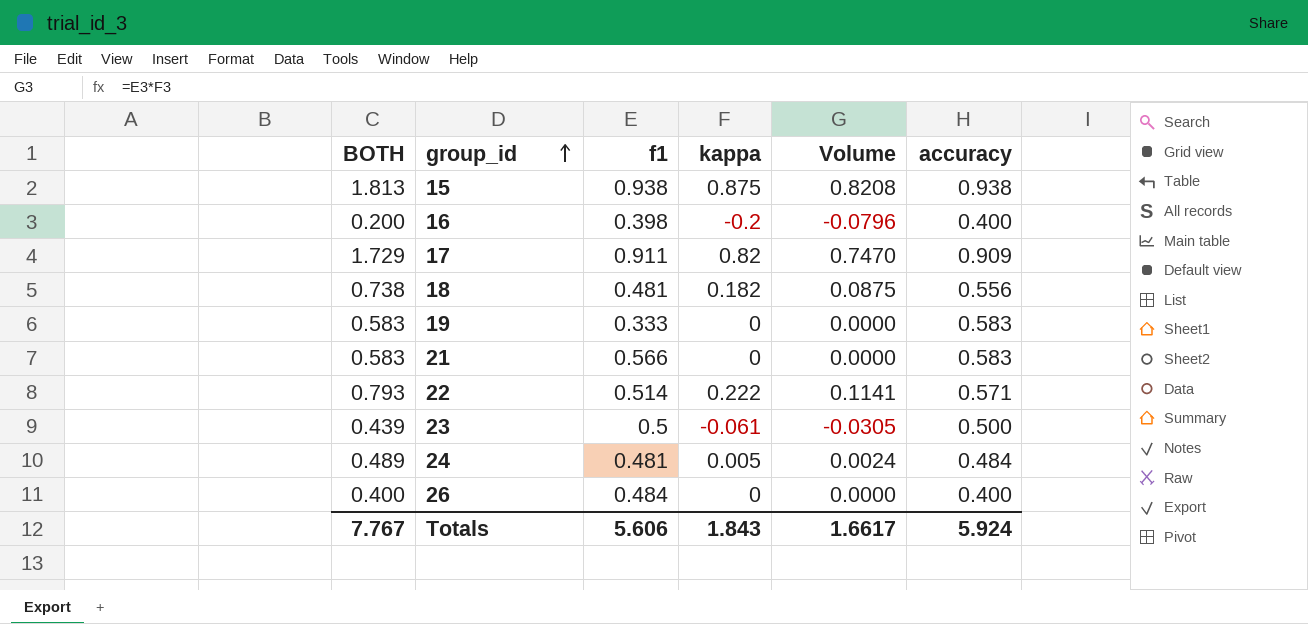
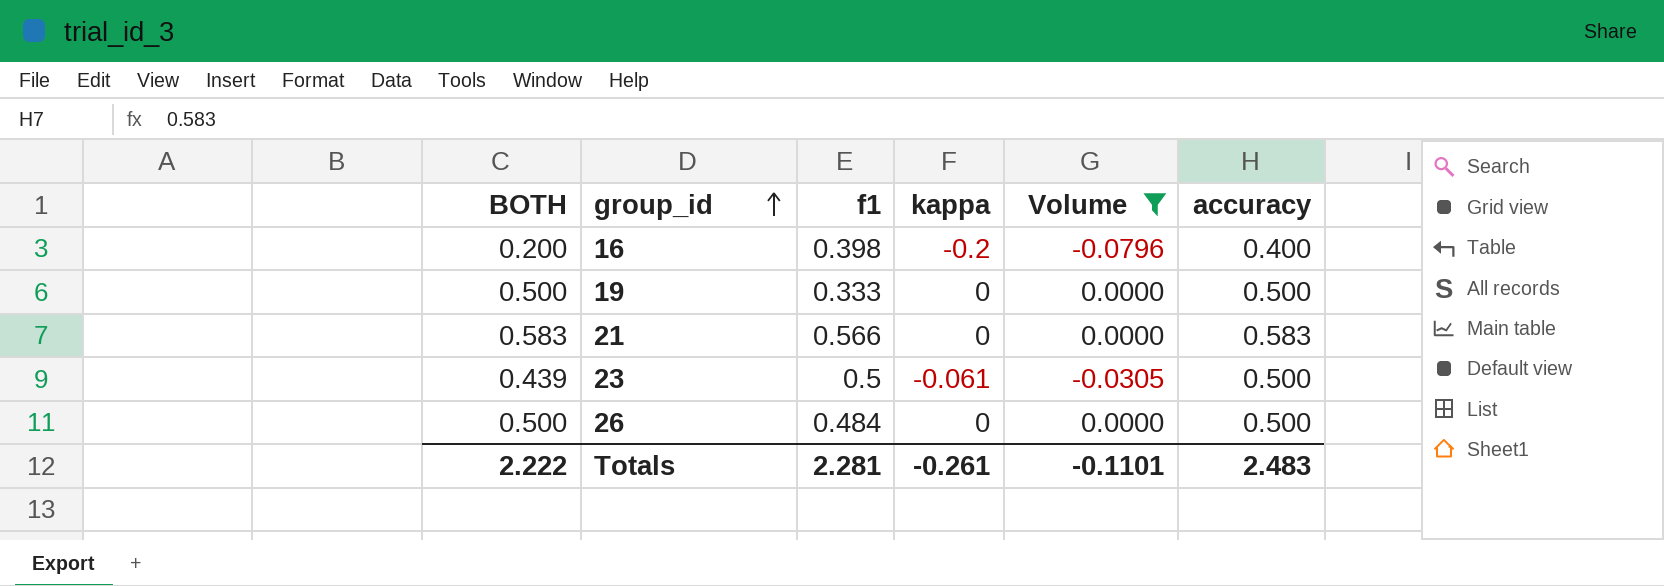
filter: none -> Volume <= 0.0000
19 | BOTH: 0.583 -> 0.500
19 | accuracy: 0.583 -> 0.500
26 | BOTH: 0.400 -> 0.500
26 | accuracy: 0.400 -> 0.500
Totals | BOTH: 7.767 -> 2.222
Totals | f1: 5.606 -> 2.281
Totals | kappa: 1.843 -> -0.261
Totals | Volume: 1.6617 -> -0.1101
Totals | accuracy: 5.924 -> 2.483

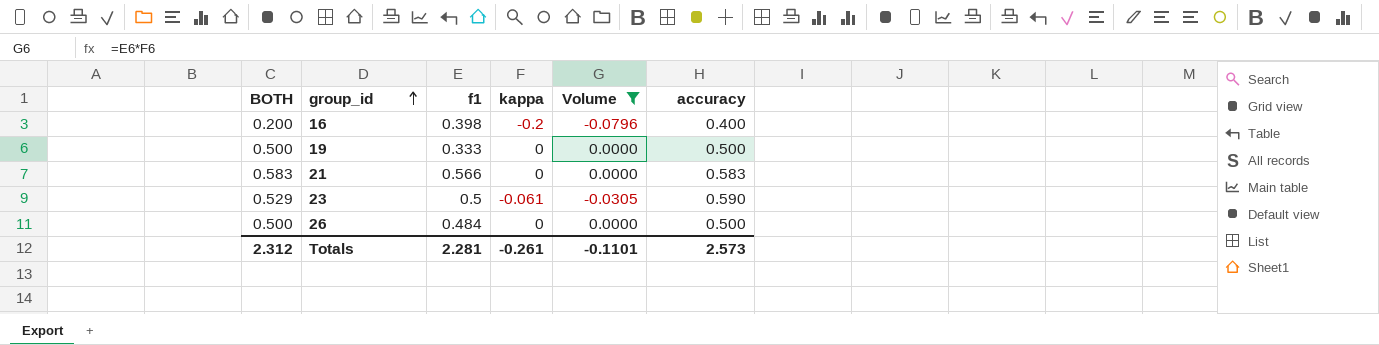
23 | BOTH: 0.439 -> 0.529
23 | accuracy: 0.500 -> 0.590
Totals | BOTH: 2.222 -> 2.312
Totals | accuracy: 2.483 -> 2.573

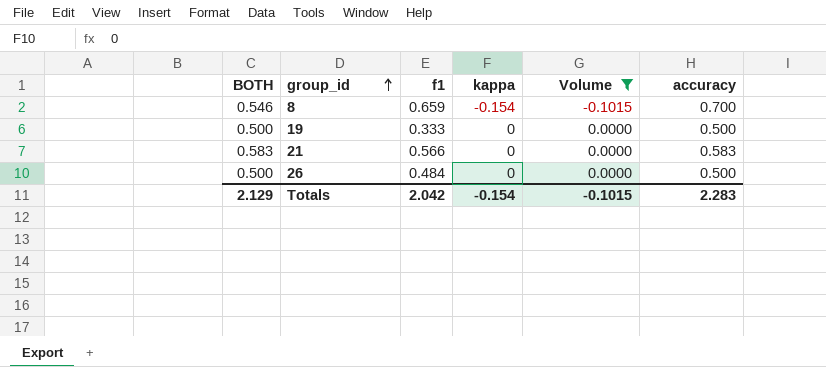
row 16: 0.200 | 0.398 | -0.2 | -0.0796 | 0.400 -> none
row 23: 0.529 | 0.5 | -0.061 | -0.0305 | 0.590 -> none
row 8: none -> 0.546 | 0.659 | -0.154 | -0.1015 | 0.700
Totals | BOTH: 2.312 -> 2.129
Totals | f1: 2.281 -> 2.042
Totals | kappa: -0.261 -> -0.154
Totals | Volume: -0.1101 -> -0.1015
Totals | accuracy: 2.573 -> 2.283

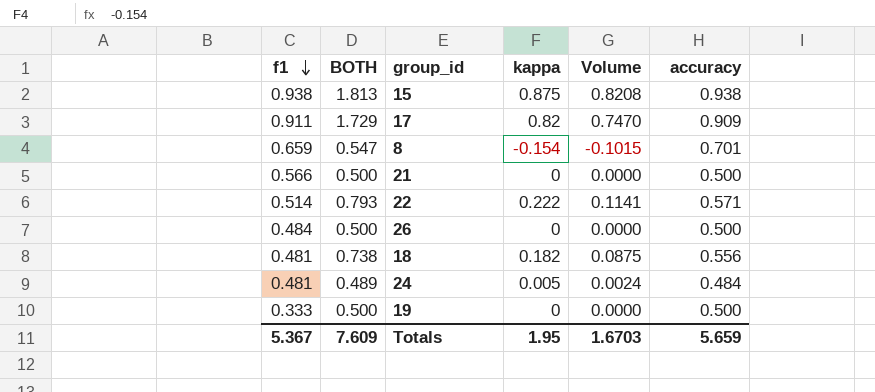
filter: Volume <= 0.0000 -> none
row order: group_id ascending -> f1 descending
column f1 | position: 3 -> 1
8 | BOTH: 0.546 -> 0.547
8 | accuracy: 0.700 -> 0.701
21 | BOTH: 0.583 -> 0.500
21 | accuracy: 0.583 -> 0.500
Totals | f1: 2.042 -> 5.367
Totals | BOTH: 2.129 -> 7.609
Totals | kappa: -0.154 -> 1.95
Totals | Volume: -0.1015 -> 1.6703
Totals | accuracy: 2.283 -> 5.659

